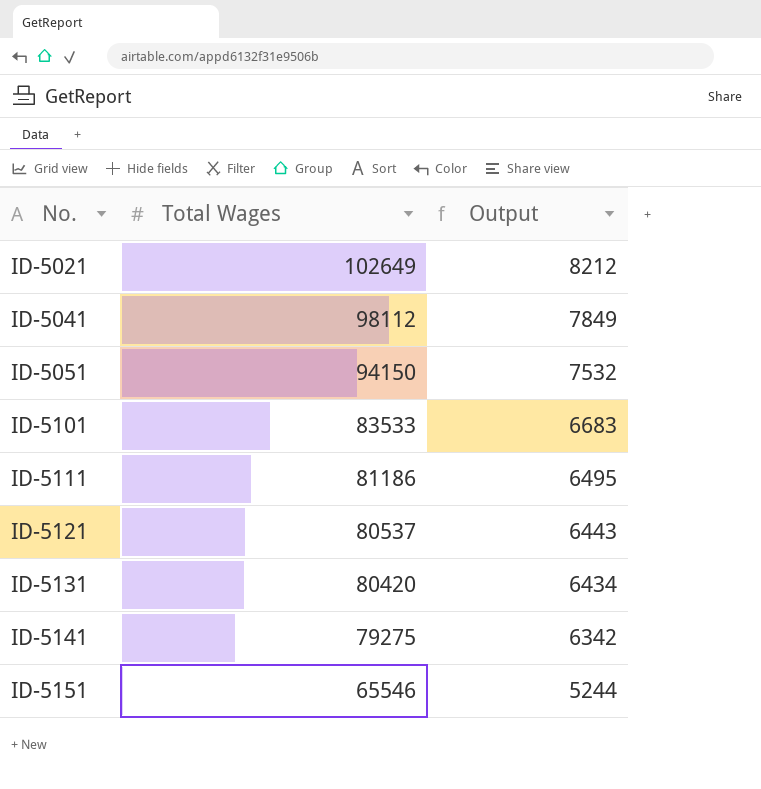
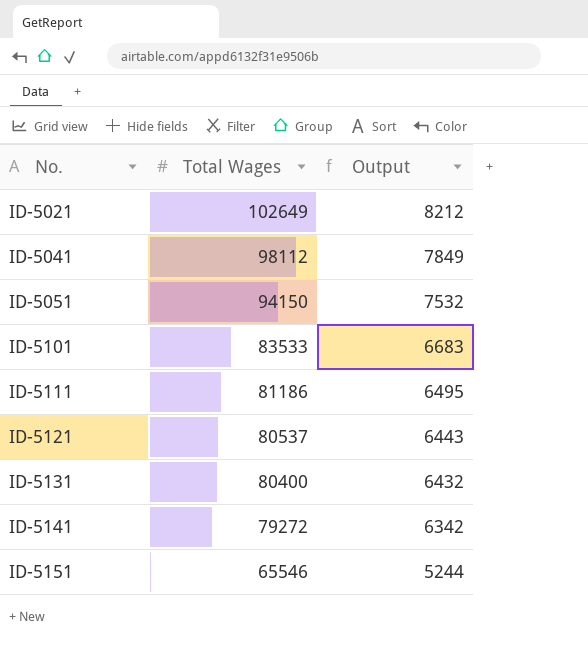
ID-5131 | Total Wages: 80420 -> 80400
ID-5131 | Output: 6434 -> 6432
ID-5141 | Total Wages: 79275 -> 79272

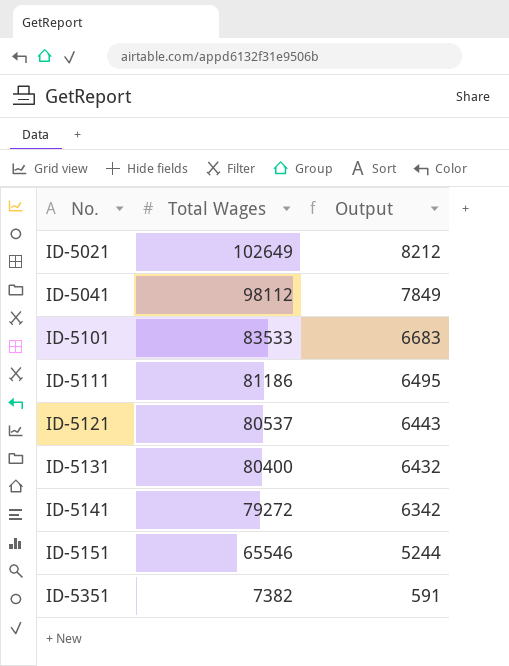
row ID-5051: 94150 | 7532 -> none
row ID-5351: none -> 7382 | 591

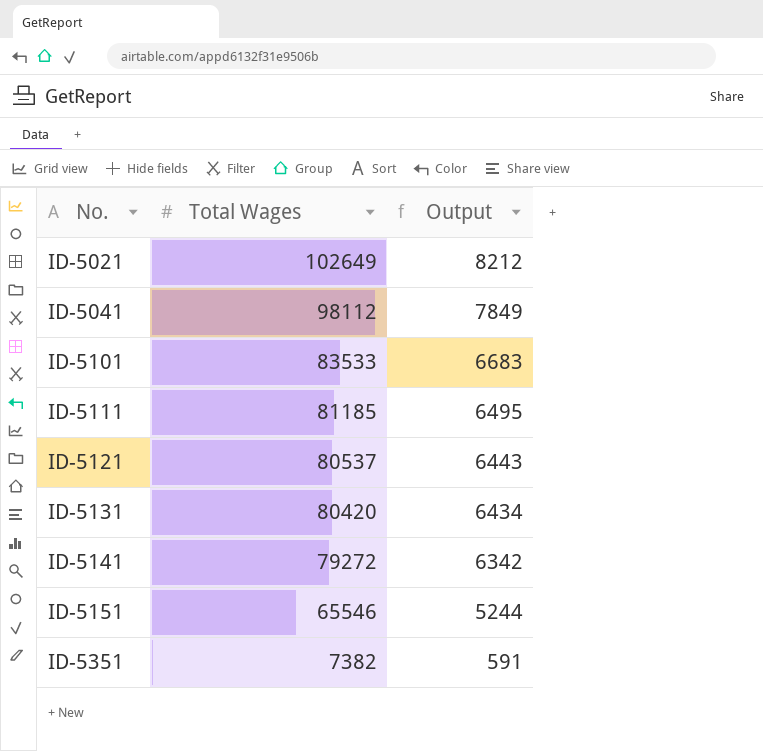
ID-5111 | Total Wages: 81186 -> 81185
ID-5131 | Total Wages: 80400 -> 80420
ID-5131 | Output: 6432 -> 6434

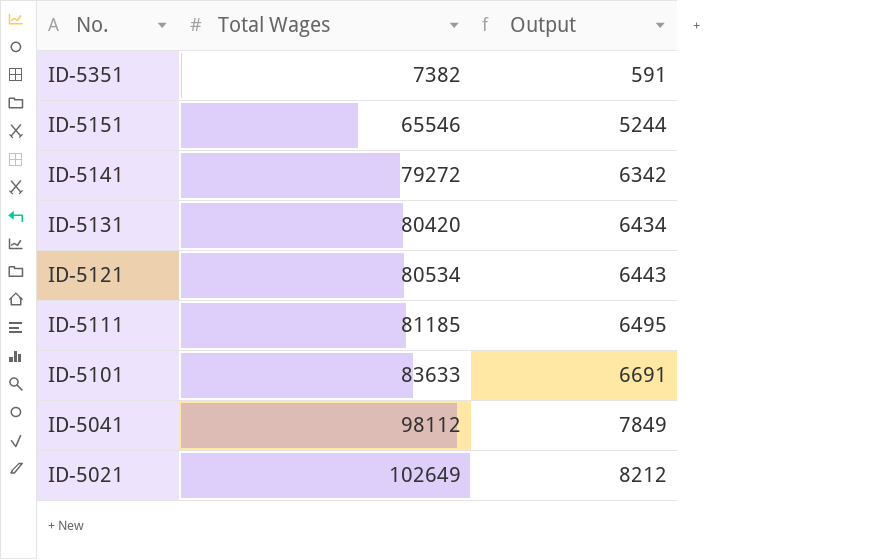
row order: No. ascending -> No. descending
ID-5121 | Total Wages: 80537 -> 80534
ID-5101 | Total Wages: 83533 -> 83633
ID-5101 | Output: 6683 -> 6691

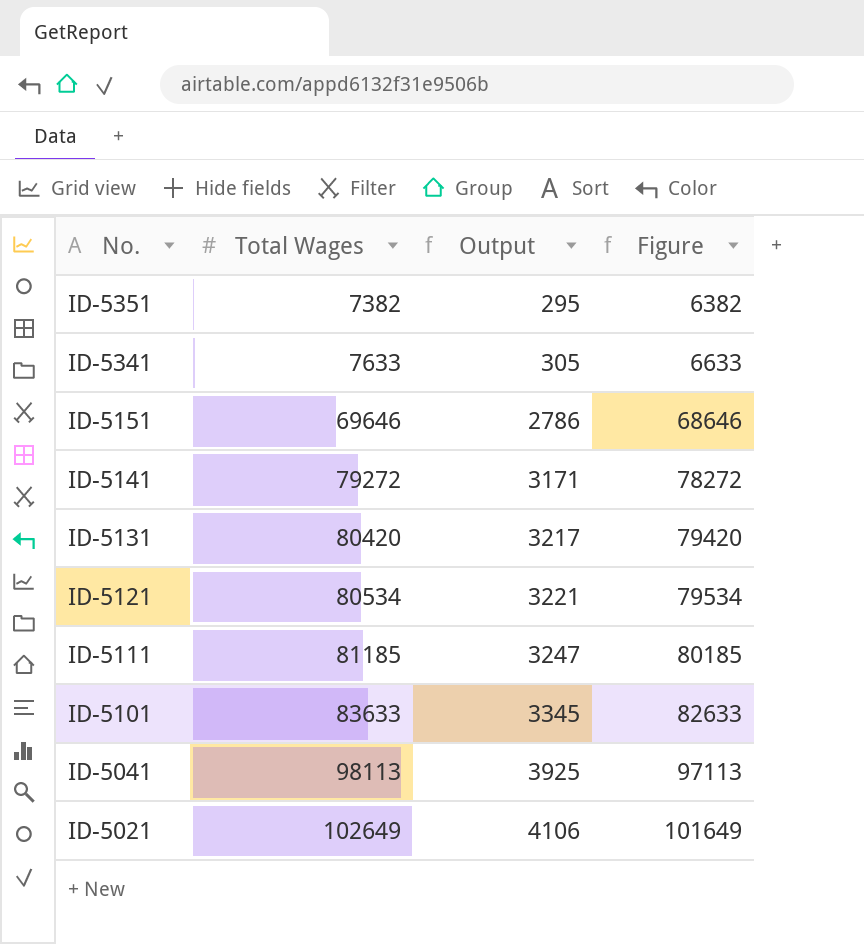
column Output | formula: [Total Wages] * 0.08 -> [Total Wages] * 0.04
column Figure | formula: none -> [Total Wages] - 1000
row ID-5341: none -> 7633 | 305 | 6633
ID-5151 | Total Wages: 65546 -> 69646
ID-5041 | Total Wages: 98112 -> 98113

